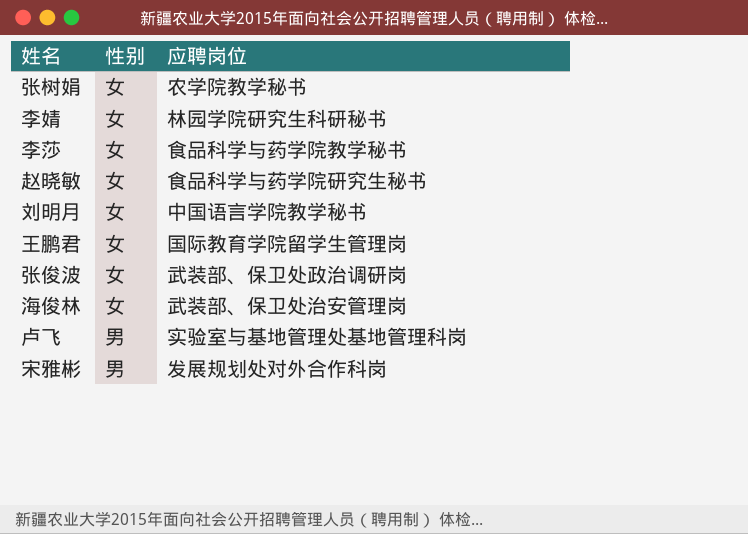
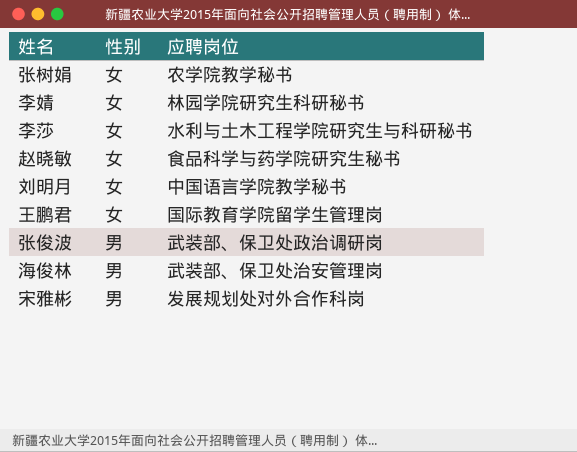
row 卢飞: 男 | 实验室与基地管理处基地管理科岗 -> none
李莎 | 应聘岗位: 食品科学与药学院教学秘书 -> 水利与土木工程学院研究生与科研秘书
张俊波 | 性别: 女 -> 男
海俊林 | 性别: 女 -> 男

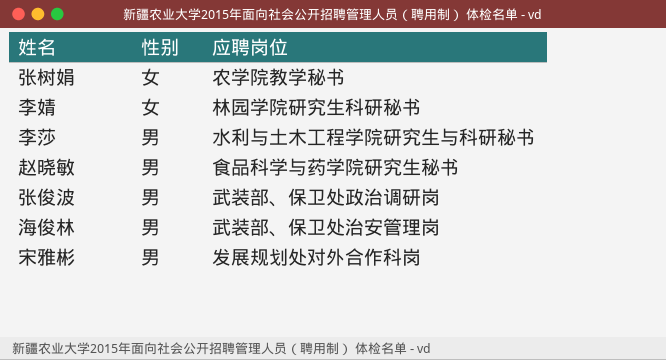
row 刘明月: 女 | 中国语言学院教学秘书 -> none
row 王鹏君: 女 | 国际教育学院留学生管理岗 -> none
李莎 | 性别: 女 -> 男
赵晓敏 | 性别: 女 -> 男

